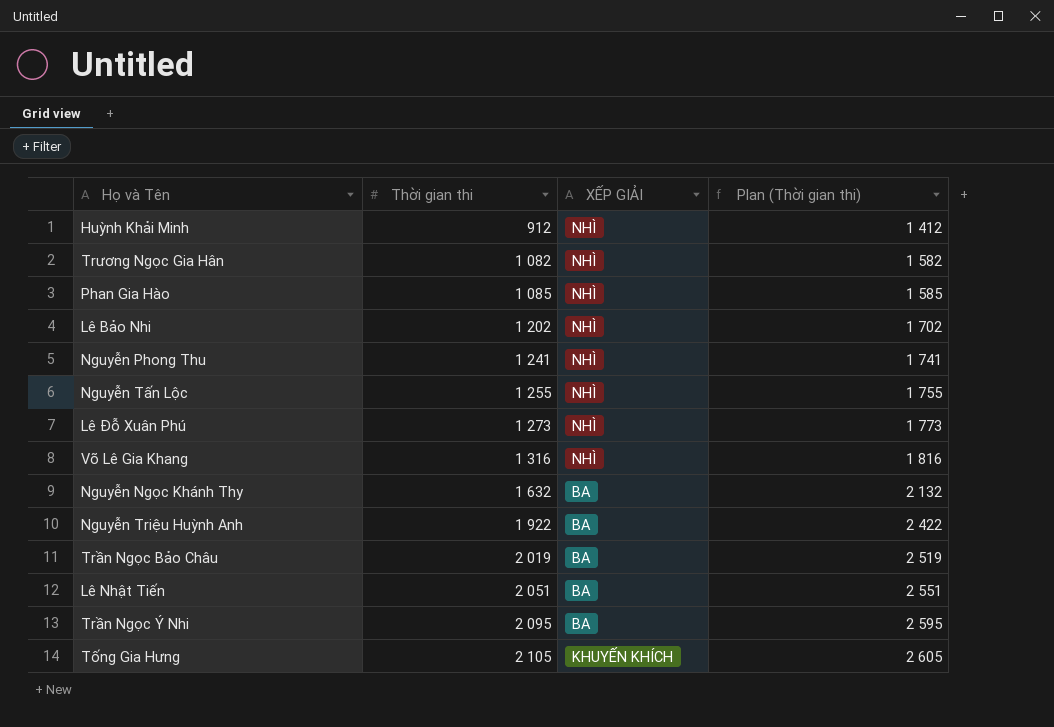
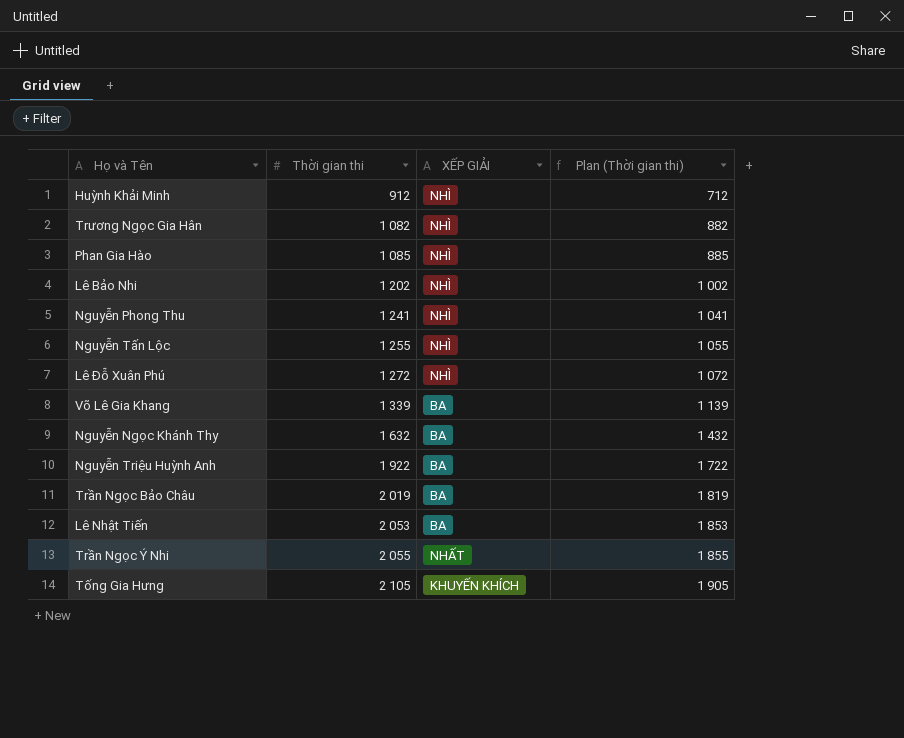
column Plan (Thời gian thi) | formula: [Thời gian thi] + 500 -> [Thời gian thi] - 200
Lê Đỗ Xuân Phú | Thời gian thi: 1 273 -> 1 272
Võ Lê Gia Khang | Thời gian thi: 1 316 -> 1 339
Võ Lê Gia Khang | XẾP GIẢI: NHÌ -> BA
Lê Nhật Tiến | Thời gian thi: 2 051 -> 2 053
Trần Ngọc Ý Nhi | Thời gian thi: 2 095 -> 2 055
Trần Ngọc Ý Nhi | XẾP GIẢI: BA -> NHẤT

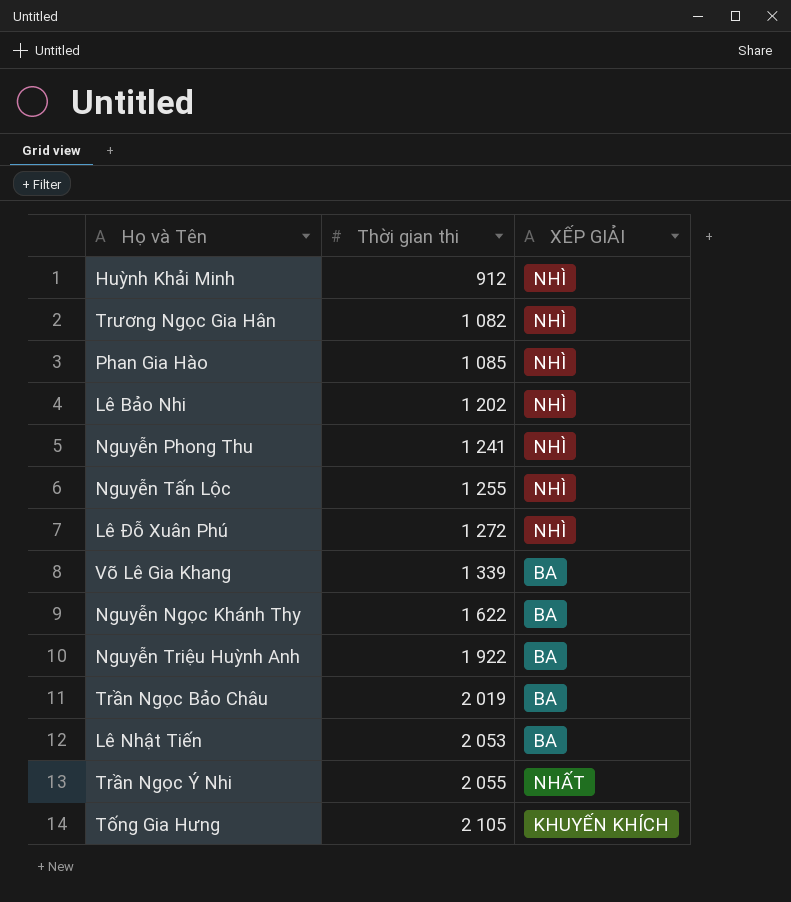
column Plan (Thời gian thi) | formula: [Thời gian thi] - 200 -> none
Nguyễn Ngọc Khánh Thy | Thời gian thi: 1 632 -> 1 622

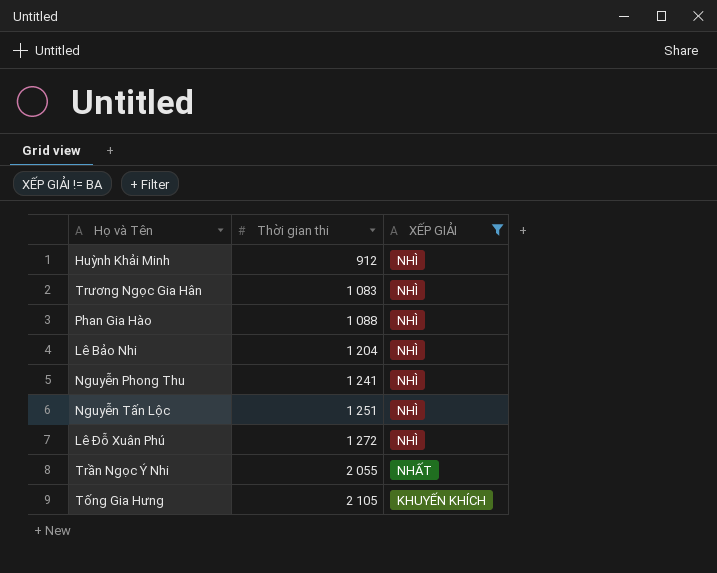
filter: none -> XẾP GIẢI != BA
Trương Ngọc Gia Hân | Thời gian thi: 1 082 -> 1 083
Phan Gia Hào | Thời gian thi: 1 085 -> 1 088
Lê Bảo Nhi | Thời gian thi: 1 202 -> 1 204
Nguyễn Tấn Lộc | Thời gian thi: 1 255 -> 1 251

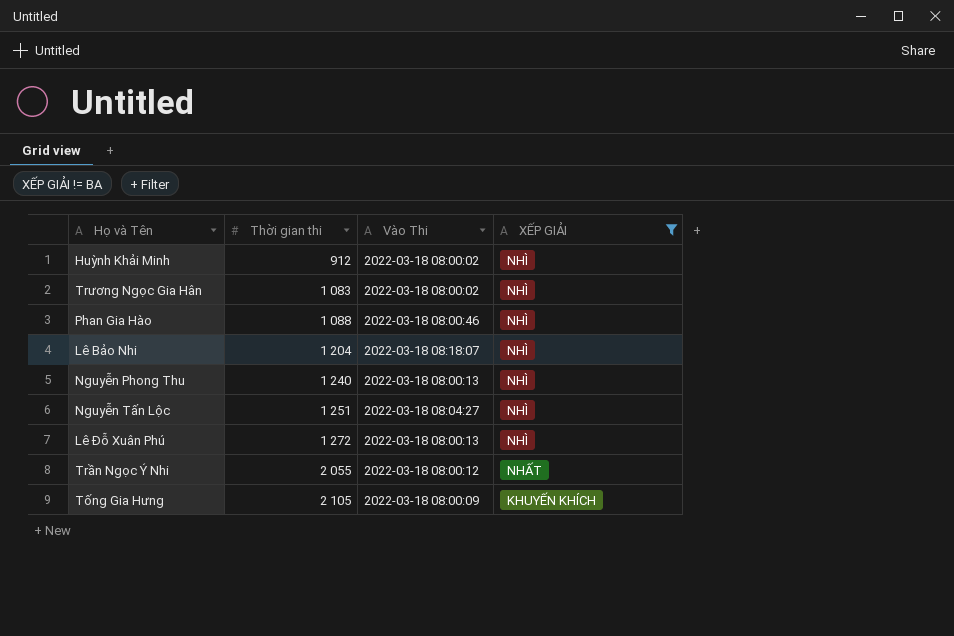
column Vào Thi | position: none -> 3
Nguyễn Phong Thu | Thời gian thi: 1 241 -> 1 240

